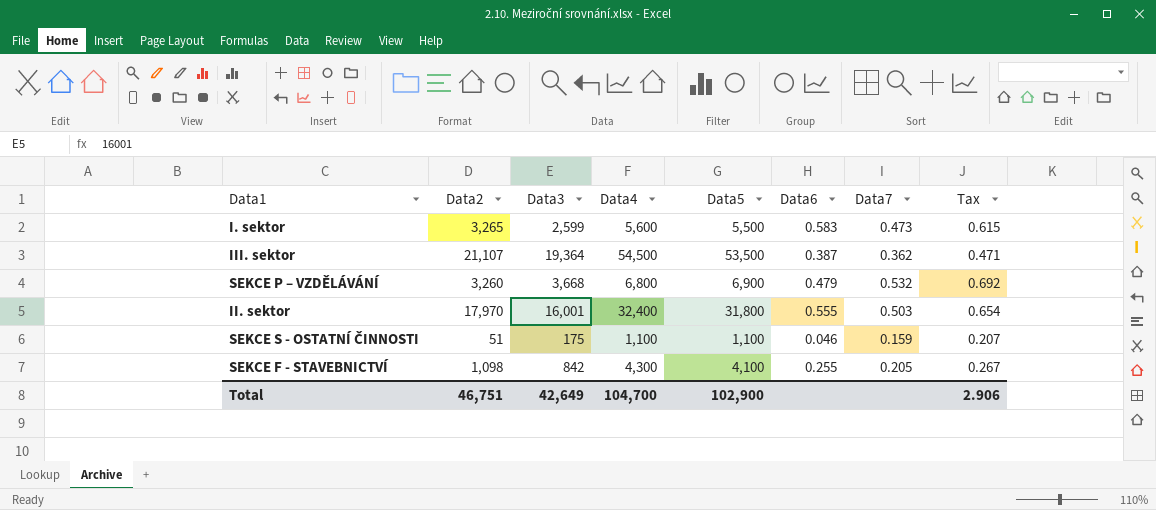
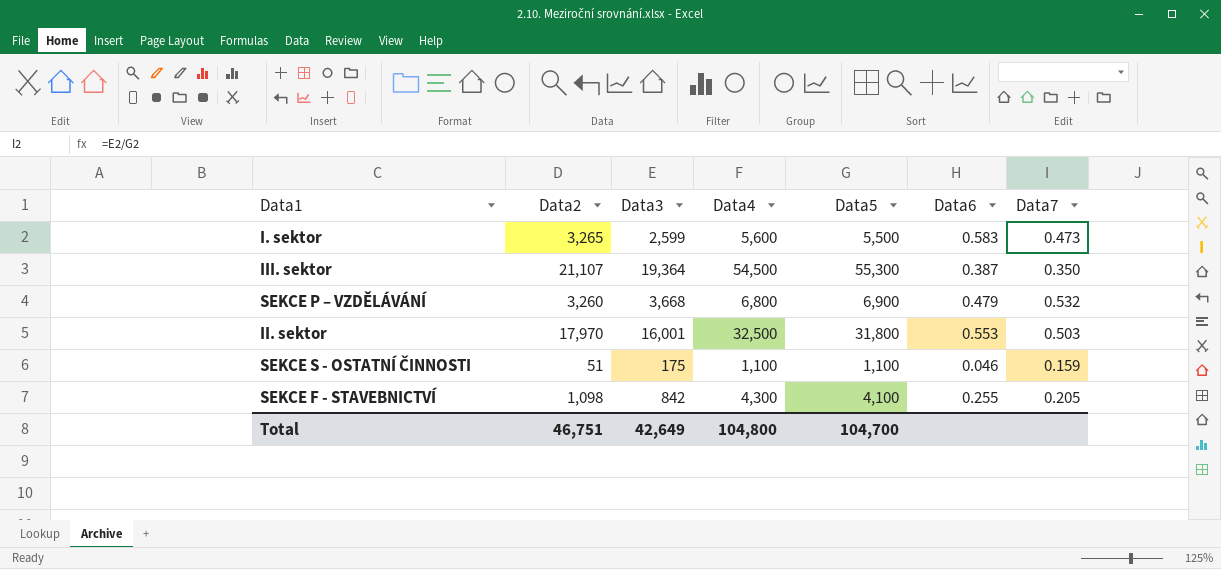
column Tax | formula: [Data7] * 1.3 -> none
III. sektor | Data5: 53,500 -> 55,300
III. sektor | Data7: 0.362 -> 0.350
II. sektor | Data4: 32,400 -> 32,500
II. sektor | Data6: 0.555 -> 0.553
Total | Data4: 104,700 -> 104,800
Total | Data5: 102,900 -> 104,700

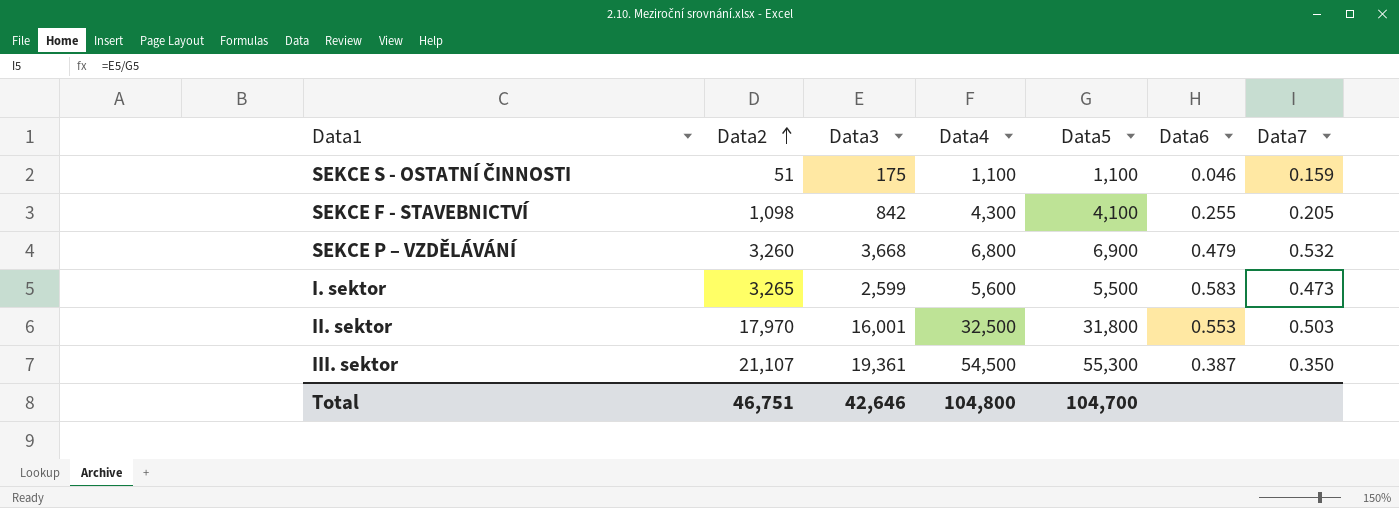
row order: none -> Data2 ascending
III. sektor | Data3: 19,364 -> 19,361
Total | Data3: 42,649 -> 42,646

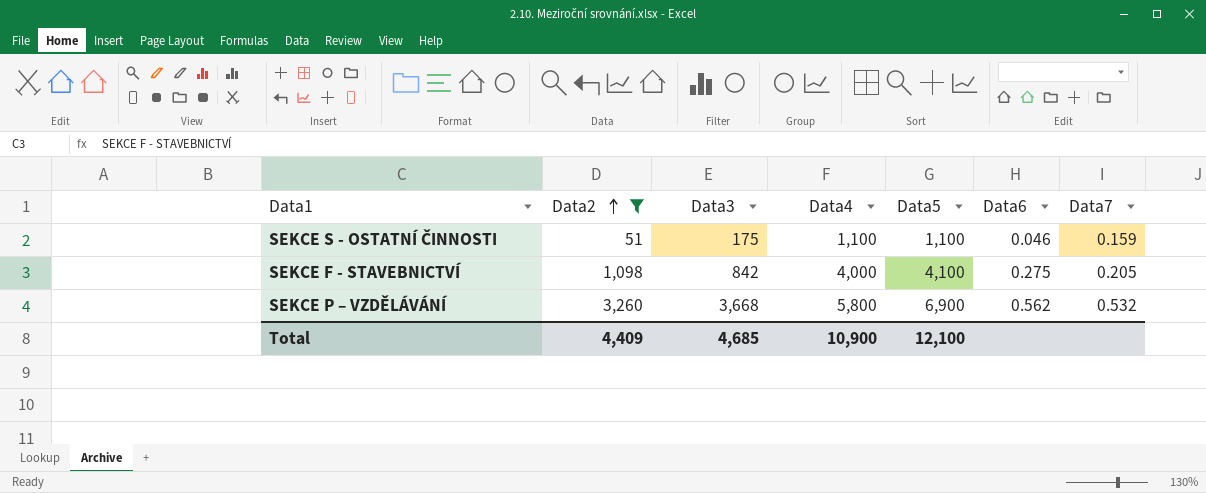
filter: none -> Data2 <= 3,260
SEKCE F - STAVEBNICTVÍ | Data4: 4,300 -> 4,000
SEKCE F - STAVEBNICTVÍ | Data6: 0.255 -> 0.275
SEKCE P – VZDĚLÁVÁNÍ | Data4: 6,800 -> 5,800
SEKCE P – VZDĚLÁVÁNÍ | Data6: 0.479 -> 0.562
Total | Data2: 46,751 -> 4,409
Total | Data3: 42,646 -> 4,685
Total | Data4: 104,800 -> 10,900
Total | Data5: 104,700 -> 12,100

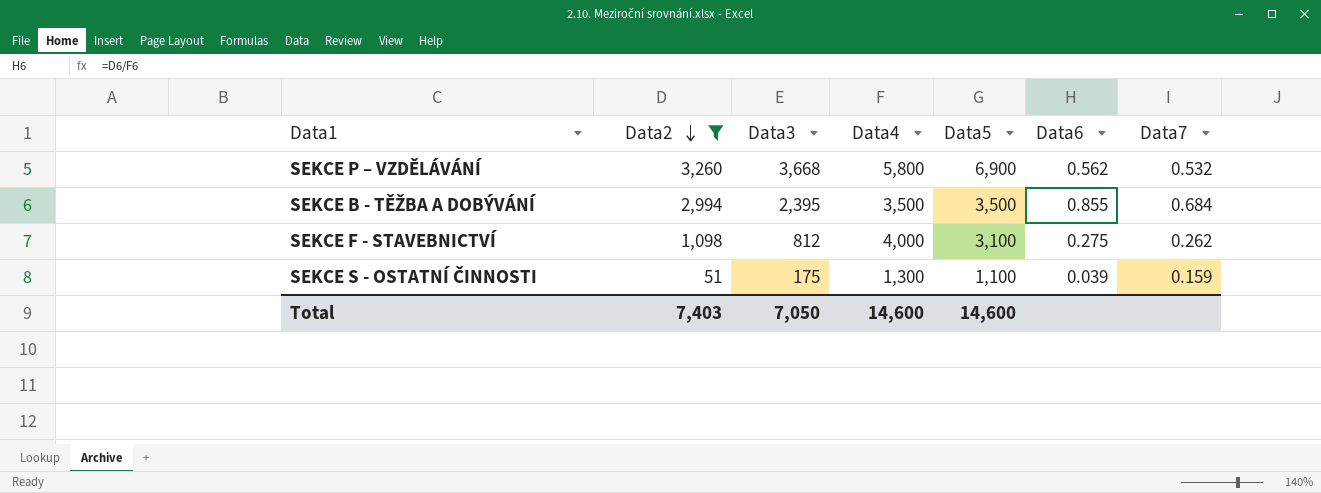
row order: Data2 ascending -> Data2 descending
row SEKCE B - TĚŽBA A DOBÝVÁNÍ: none -> 2,994 | 2,395 | 3,500 | 3,500 | 0.855 | 0.684
SEKCE F - STAVEBNICTVÍ | Data3: 842 -> 812
SEKCE F - STAVEBNICTVÍ | Data5: 4,100 -> 3,100
SEKCE F - STAVEBNICTVÍ | Data7: 0.205 -> 0.262
SEKCE S - OSTATNÍ ČINNOSTI | Data4: 1,100 -> 1,300
SEKCE S - OSTATNÍ ČINNOSTI | Data6: 0.046 -> 0.039
Total | Data2: 4,409 -> 7,403
Total | Data3: 4,685 -> 7,050
Total | Data4: 10,900 -> 14,600
Total | Data5: 12,100 -> 14,600

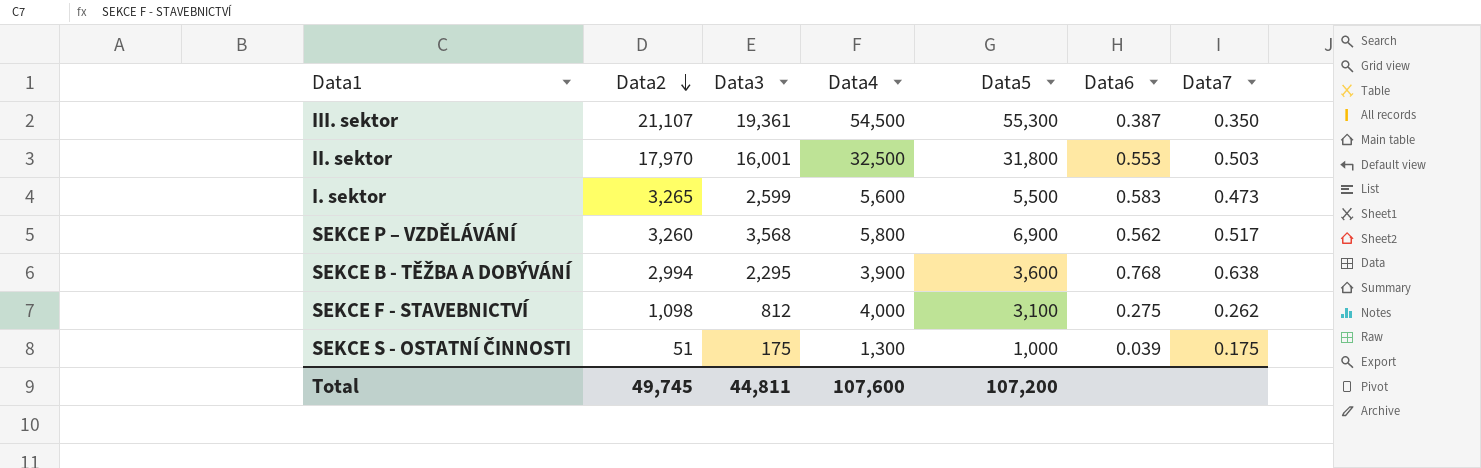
filter: Data2 <= 3,260 -> none
SEKCE P – VZDĚLÁVÁNÍ | Data3: 3,668 -> 3,568
SEKCE P – VZDĚLÁVÁNÍ | Data7: 0.532 -> 0.517
SEKCE B - TĚŽBA A DOBÝVÁNÍ | Data3: 2,395 -> 2,295
SEKCE B - TĚŽBA A DOBÝVÁNÍ | Data4: 3,500 -> 3,900
SEKCE B - TĚŽBA A DOBÝVÁNÍ | Data5: 3,500 -> 3,600
SEKCE B - TĚŽBA A DOBÝVÁNÍ | Data6: 0.855 -> 0.768
SEKCE B - TĚŽBA A DOBÝVÁNÍ | Data7: 0.684 -> 0.638
SEKCE S - OSTATNÍ ČINNOSTI | Data5: 1,100 -> 1,000
SEKCE S - OSTATNÍ ČINNOSTI | Data7: 0.159 -> 0.175
Total | Data2: 7,403 -> 49,745
Total | Data3: 7,050 -> 44,811
Total | Data4: 14,600 -> 107,600
Total | Data5: 14,600 -> 107,200

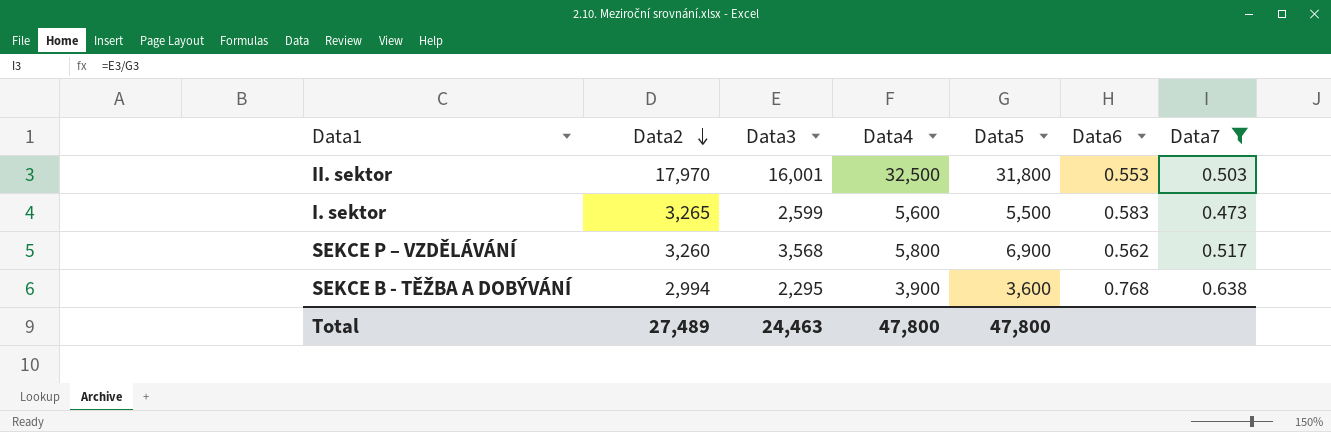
filter: none -> Data7 >= 0.473
Total | Data2: 49,745 -> 27,489
Total | Data3: 44,811 -> 24,463
Total | Data4: 107,600 -> 47,800
Total | Data5: 107,200 -> 47,800

